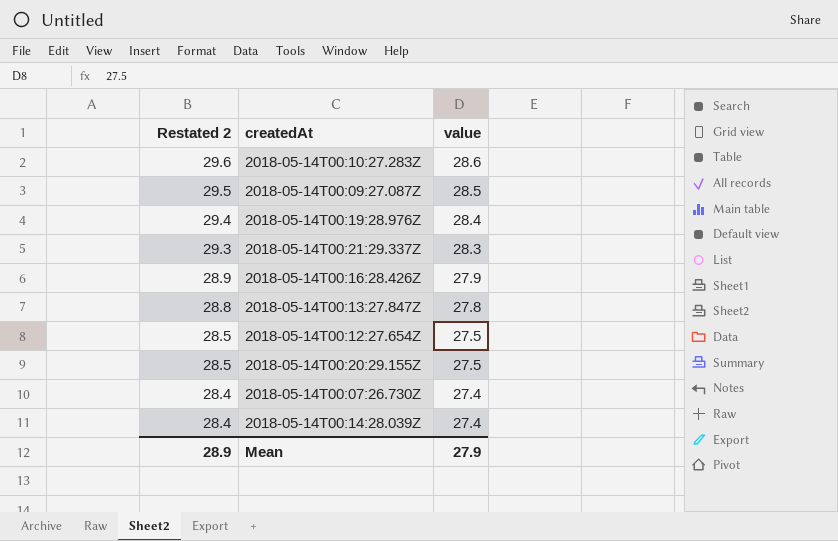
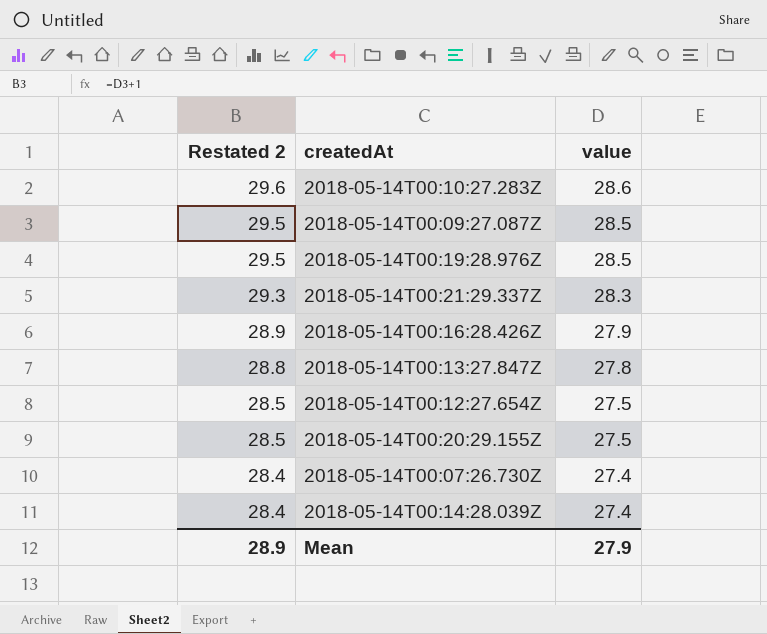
2018-05-14T00:19:28.976Z | Restated 2: 29.4 -> 29.5
2018-05-14T00:19:28.976Z | value: 28.4 -> 28.5

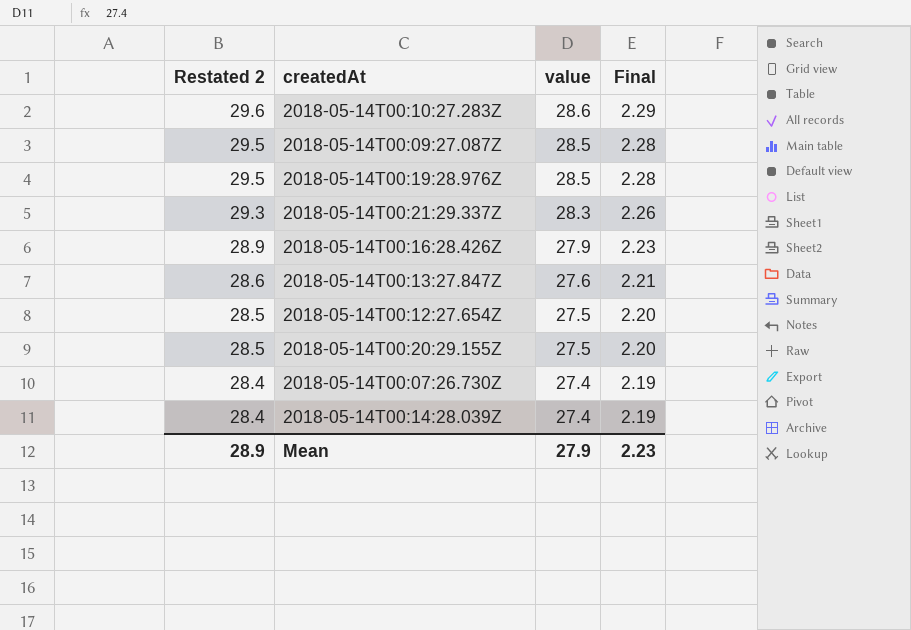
column Final | formula: none -> [value] * 0.08
2018-05-14T00:13:27.847Z | Restated 2: 28.8 -> 28.6
2018-05-14T00:13:27.847Z | value: 27.8 -> 27.6

